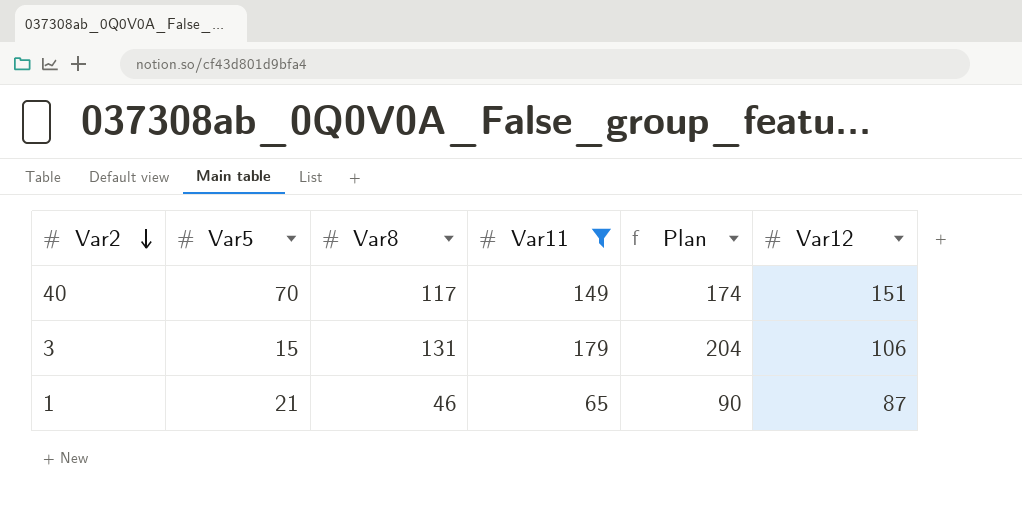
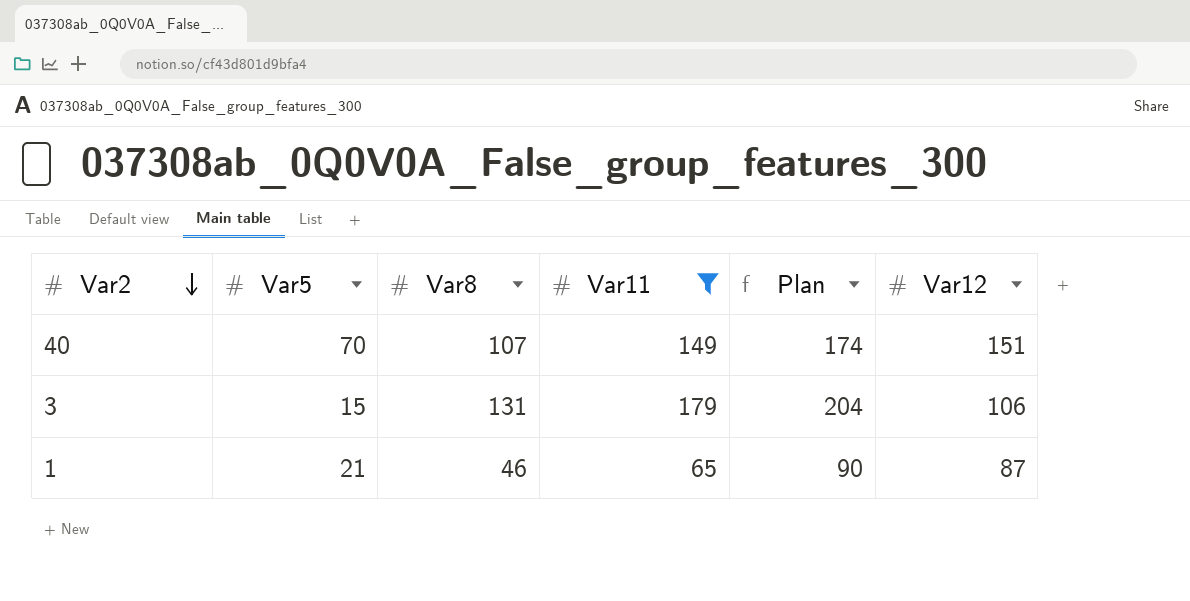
40 | Var8: 117 -> 107

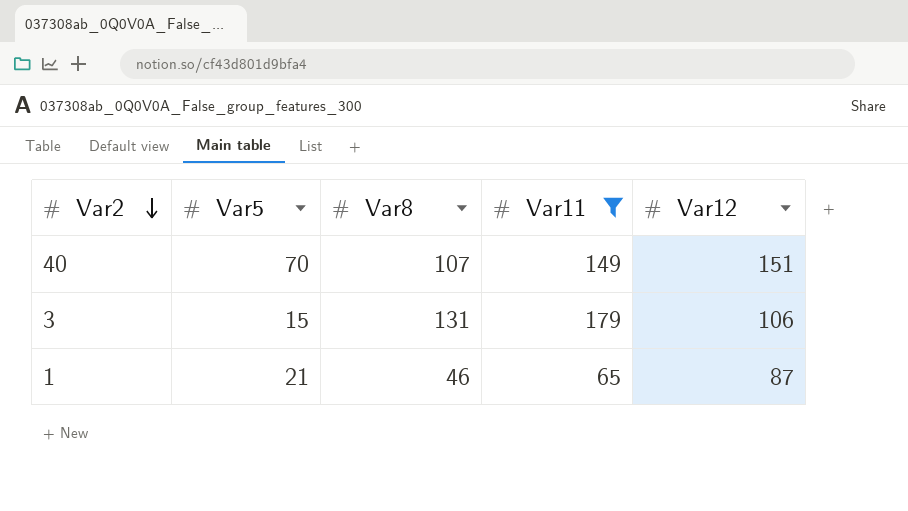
column Plan | formula: [Var11] + 25 -> none

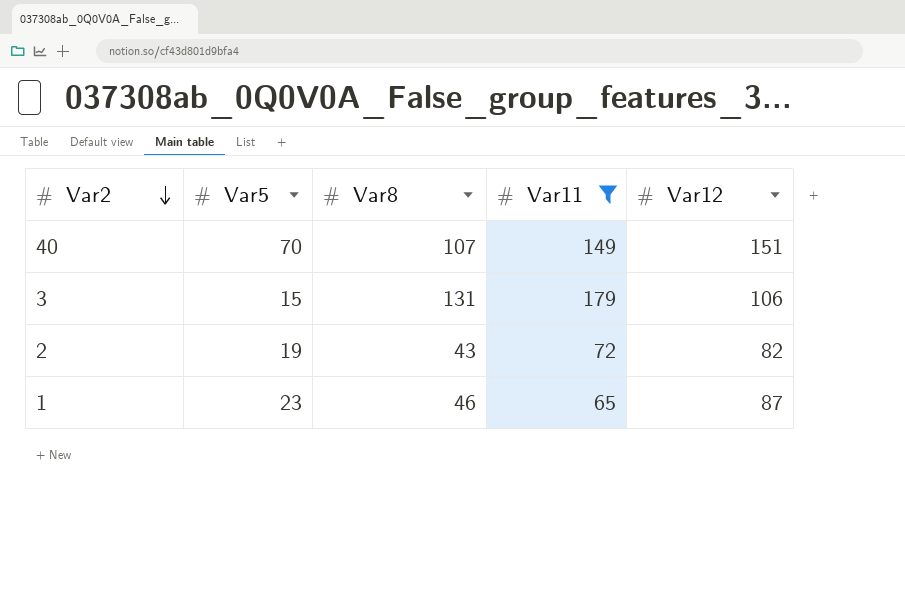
row 2: none -> 19 | 43 | 72 | 82
1 | Var5: 21 -> 23

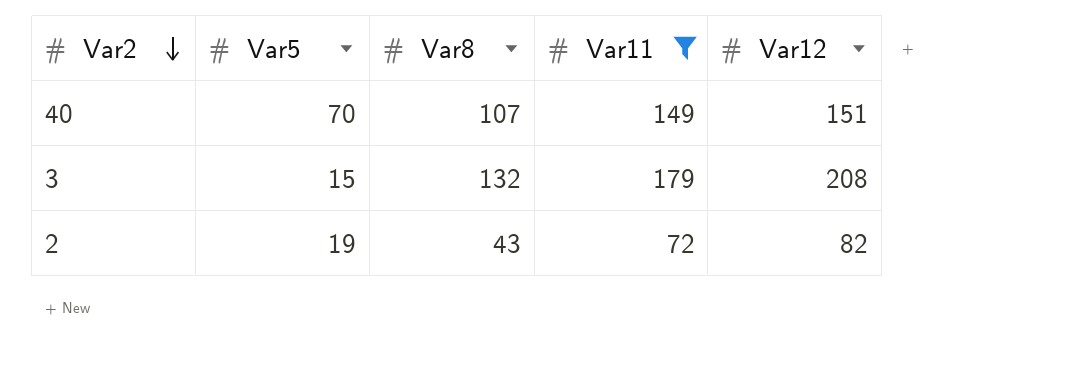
row 1: 23 | 46 | 65 | 87 -> none
3 | Var8: 131 -> 132
3 | Var12: 106 -> 208

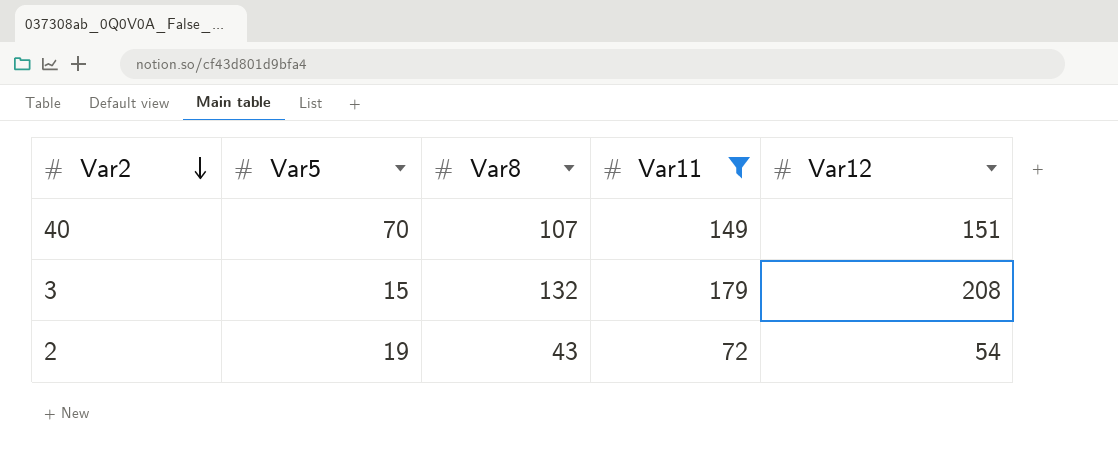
2 | Var12: 82 -> 54

